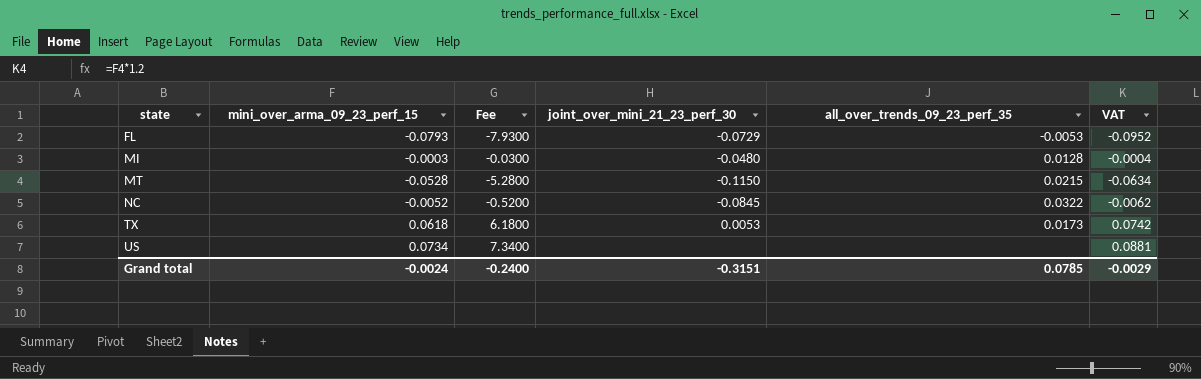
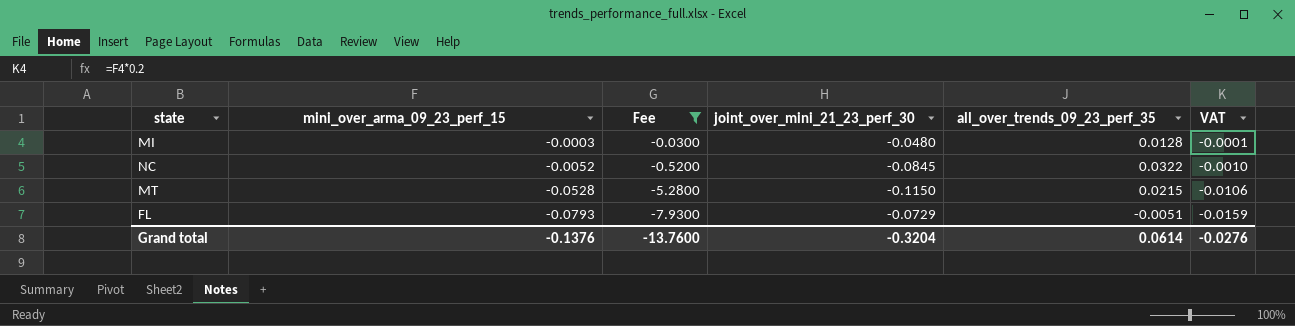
filter: none -> Fee <= -0.0300
row order: state ascending -> mini_over_arma_09_23_perf_15 descending
column VAT | formula: [mini_over_arma_09_23_perf_15] * 1.2 -> [mini_over_arma_09_23_perf_15] * 0.2
FL | all_over_trends_09_23_perf_35: -0.0053 -> -0.0051
Grand total | mini_over_arma_09_23_perf_15: -0.0024 -> -0.1376
Grand total | Fee: -0.2400 -> -13.7600
Grand total | joint_over_mini_21_23_perf_30: -0.3151 -> -0.3204
Grand total | all_over_trends_09_23_perf_35: 0.0785 -> 0.0614
Grand total | VAT: -0.0029 -> -0.0276

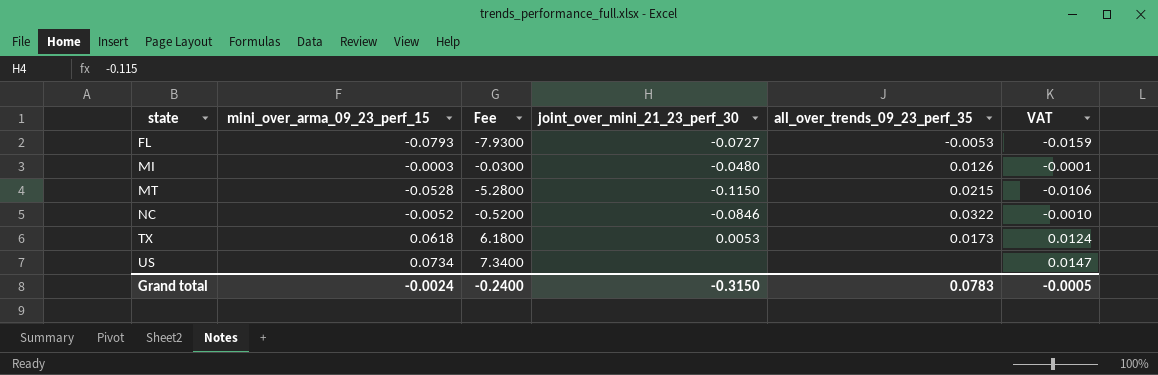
filter: Fee <= -0.0300 -> none
row order: mini_over_arma_09_23_perf_15 descending -> state ascending
FL | joint_over_mini_21_23_perf_30: -0.0729 -> -0.0727
FL | all_over_trends_09_23_perf_35: -0.0051 -> -0.0053
MI | all_over_trends_09_23_perf_35: 0.0128 -> 0.0126
NC | joint_over_mini_21_23_perf_30: -0.0845 -> -0.0846
Grand total | mini_over_arma_09_23_perf_15: -0.1376 -> -0.0024
Grand total | Fee: -13.7600 -> -0.2400
Grand total | joint_over_mini_21_23_perf_30: -0.3204 -> -0.3150
Grand total | all_over_trends_09_23_perf_35: 0.0614 -> 0.0783
Grand total | VAT: -0.0276 -> -0.0005

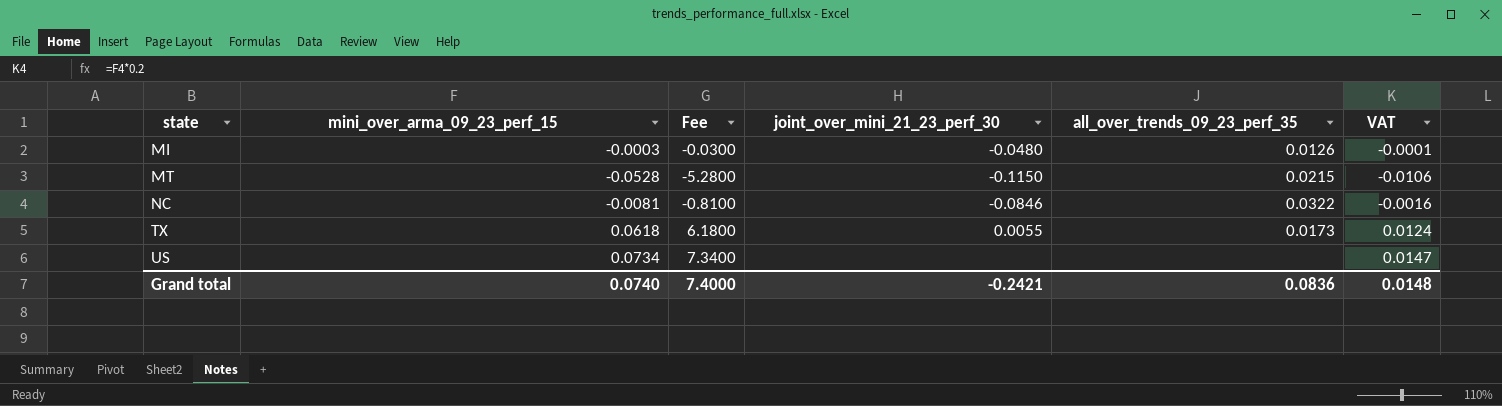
row FL: -0.0793 | -7.9300 | -0.0727 | -0.0053 | -0.0159 -> none
NC | mini_over_arma_09_23_perf_15: -0.0052 -> -0.0081
NC | Fee: -0.5200 -> -0.8100
NC | VAT: -0.0010 -> -0.0016
TX | joint_over_mini_21_23_perf_30: 0.0053 -> 0.0055
Grand total | mini_over_arma_09_23_perf_15: -0.0024 -> 0.0740
Grand total | Fee: -0.2400 -> 7.4000
Grand total | joint_over_mini_21_23_perf_30: -0.3150 -> -0.2421
Grand total | all_over_trends_09_23_perf_35: 0.0783 -> 0.0836
Grand total | VAT: -0.0005 -> 0.0148

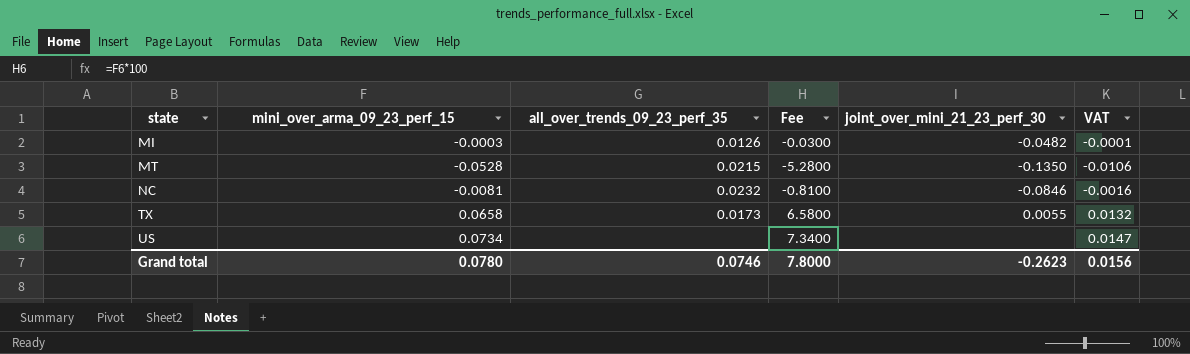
column all_over_trends_09_23_perf_35 | position: 5 -> 3
MI | joint_over_mini_21_23_perf_30: -0.0480 -> -0.0482
MT | joint_over_mini_21_23_perf_30: -0.1150 -> -0.1350
NC | all_over_trends_09_23_perf_35: 0.0322 -> 0.0232
TX | mini_over_arma_09_23_perf_15: 0.0618 -> 0.0658
TX | Fee: 6.1800 -> 6.5800
TX | VAT: 0.0124 -> 0.0132
Grand total | mini_over_arma_09_23_perf_15: 0.0740 -> 0.0780
Grand total | all_over_trends_09_23_perf_35: 0.0836 -> 0.0746
Grand total | Fee: 7.4000 -> 7.8000
Grand total | joint_over_mini_21_23_perf_30: -0.2421 -> -0.2623
Grand total | VAT: 0.0148 -> 0.0156

